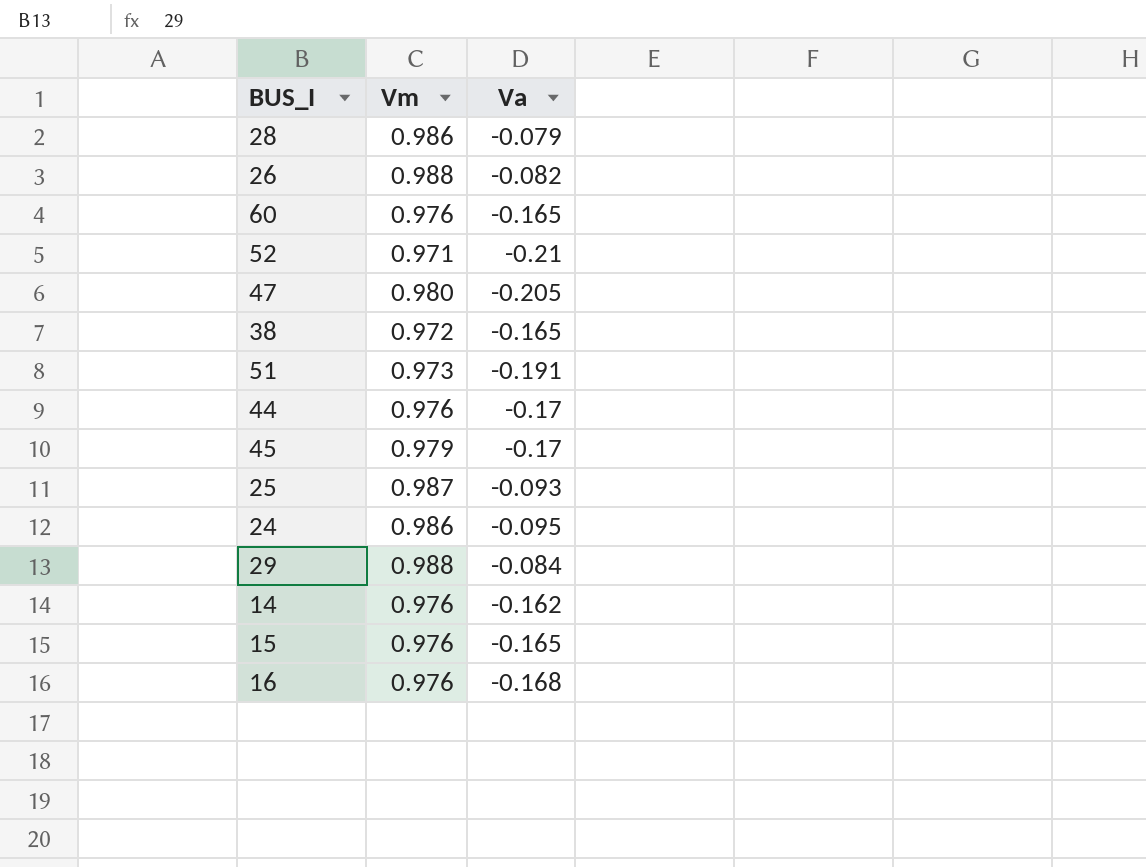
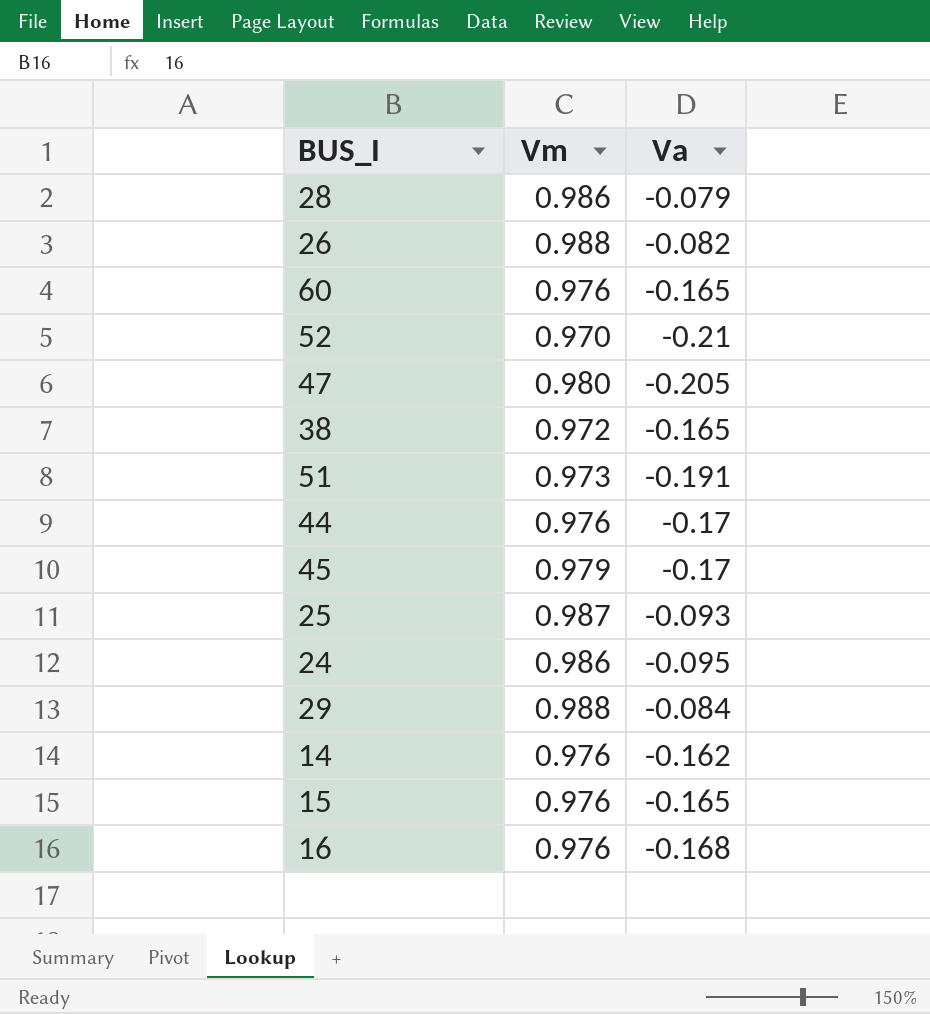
52 | Vm: 0.971 -> 0.970

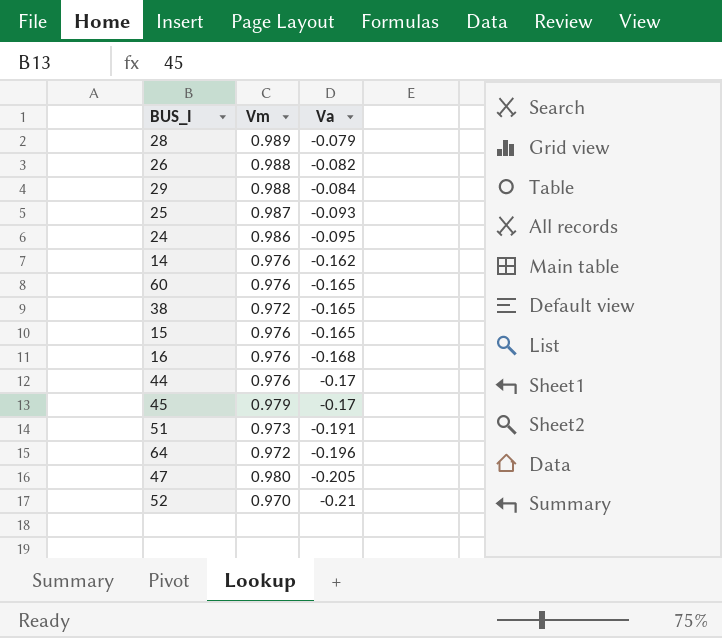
row order: none -> Va descending
28 | Vm: 0.986 -> 0.989
row 64: none -> 0.972 | -0.196

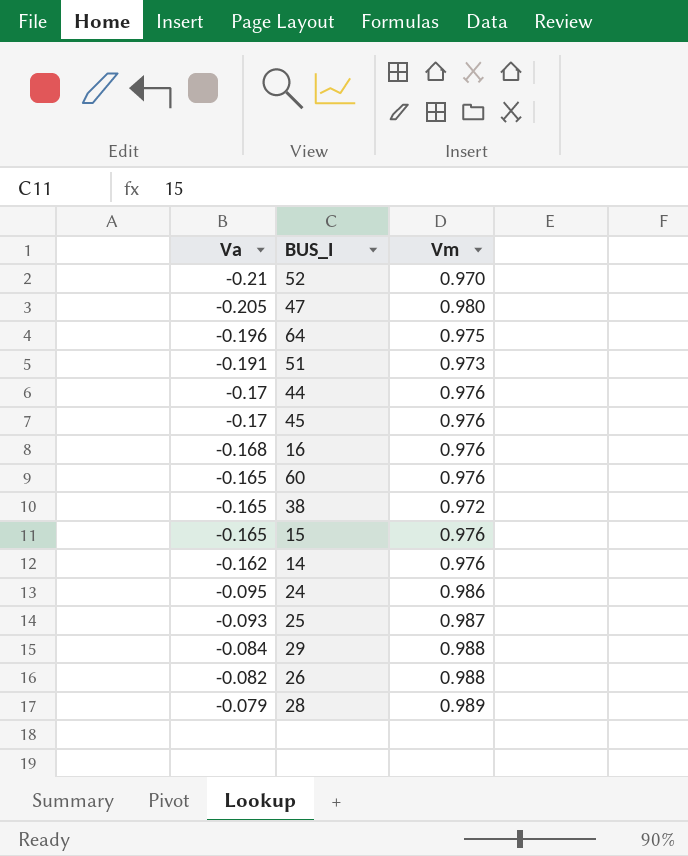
row order: Va descending -> Va ascending
column Va | position: 3 -> 1
64 | Vm: 0.972 -> 0.975
45 | Vm: 0.979 -> 0.976

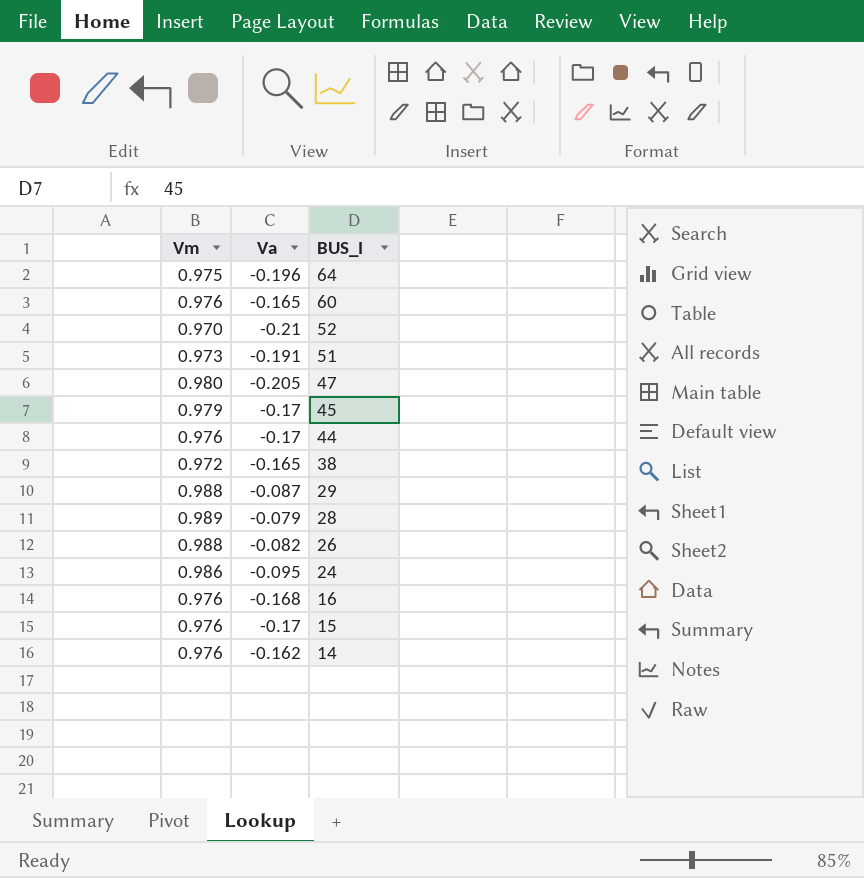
row order: Va ascending -> BUS_I descending
column Vm | position: 3 -> 1
row 25: -0.093 | 0.987 -> none
45 | Vm: 0.976 -> 0.979
29 | Va: -0.084 -> -0.087
15 | Va: -0.165 -> -0.17

